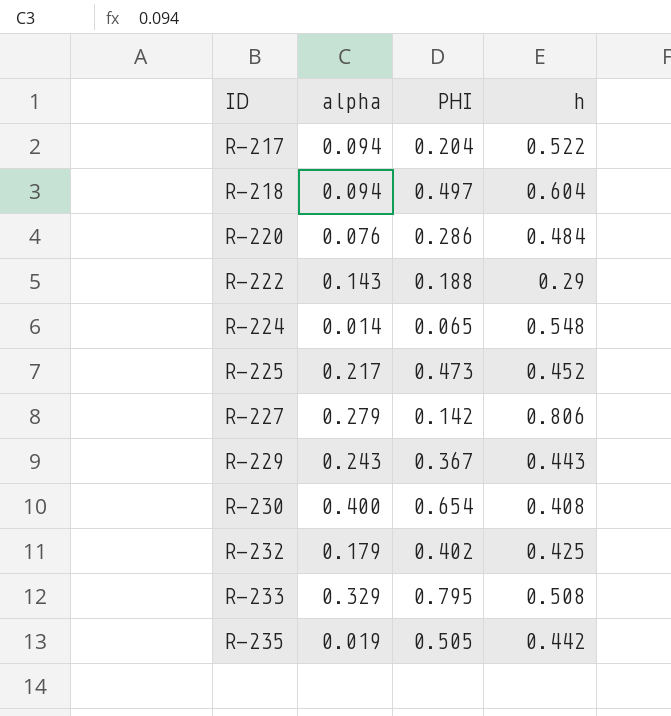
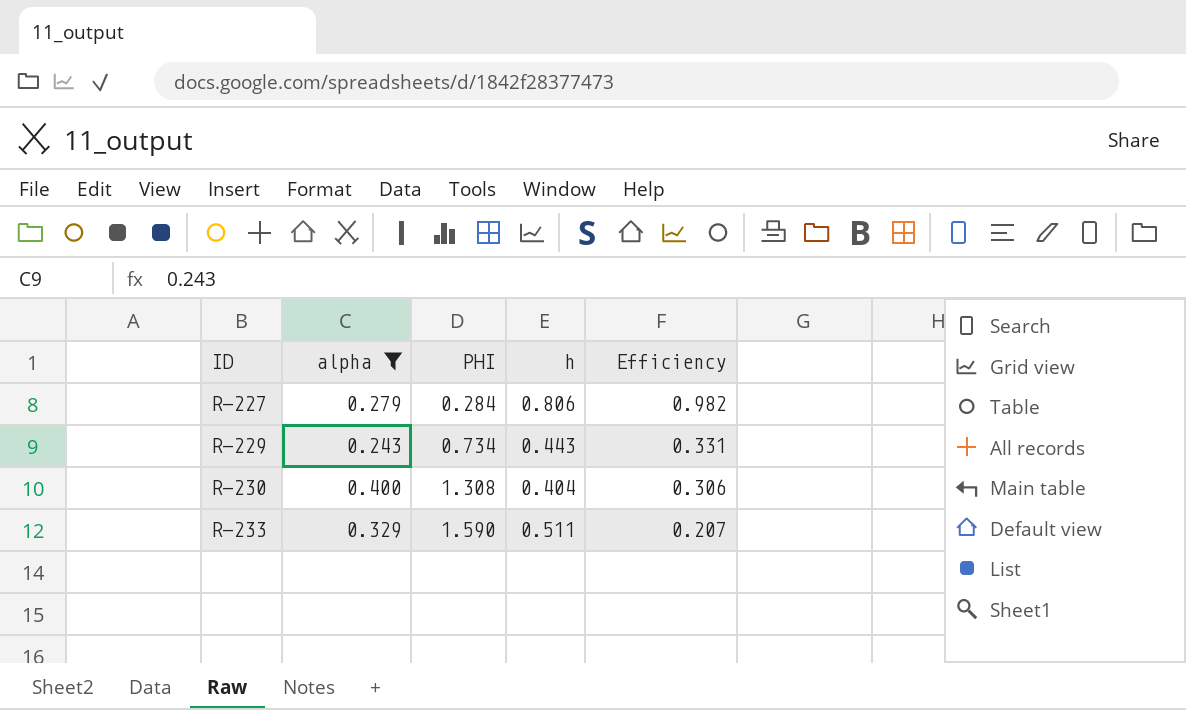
filter: none -> alpha >= 0.243
column Efficiency | formula: none -> [alpha] / [PHI]
R-227 | PHI: 0.142 -> 0.284
R-229 | PHI: 0.367 -> 0.734
R-230 | PHI: 0.654 -> 1.308
R-230 | h: 0.408 -> 0.404
R-233 | PHI: 0.795 -> 1.590
R-233 | h: 0.508 -> 0.511

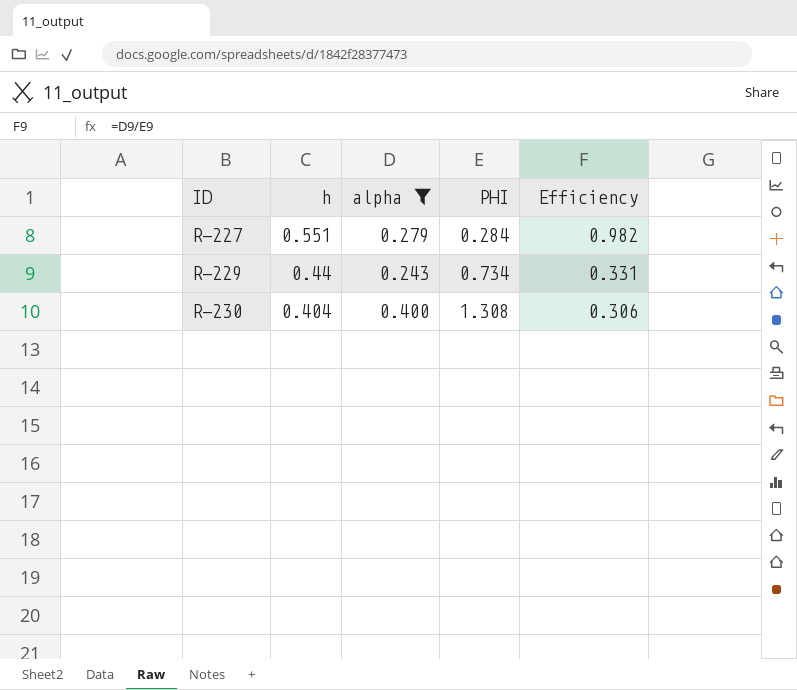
column h | position: 4 -> 2
row R-233: 0.329 | 1.590 | 0.511 | 0.207 -> none
R-227 | h: 0.806 -> 0.551
R-229 | h: 0.443 -> 0.44

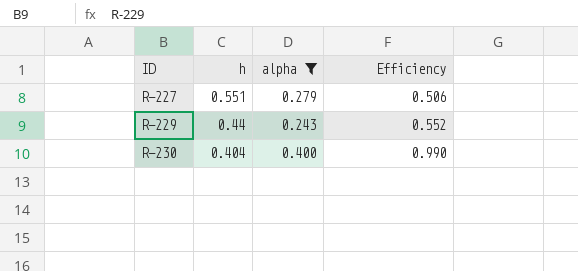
column PHI | position: 4 -> none
column Efficiency | formula: [alpha] / [PHI] -> [alpha] / [h]

